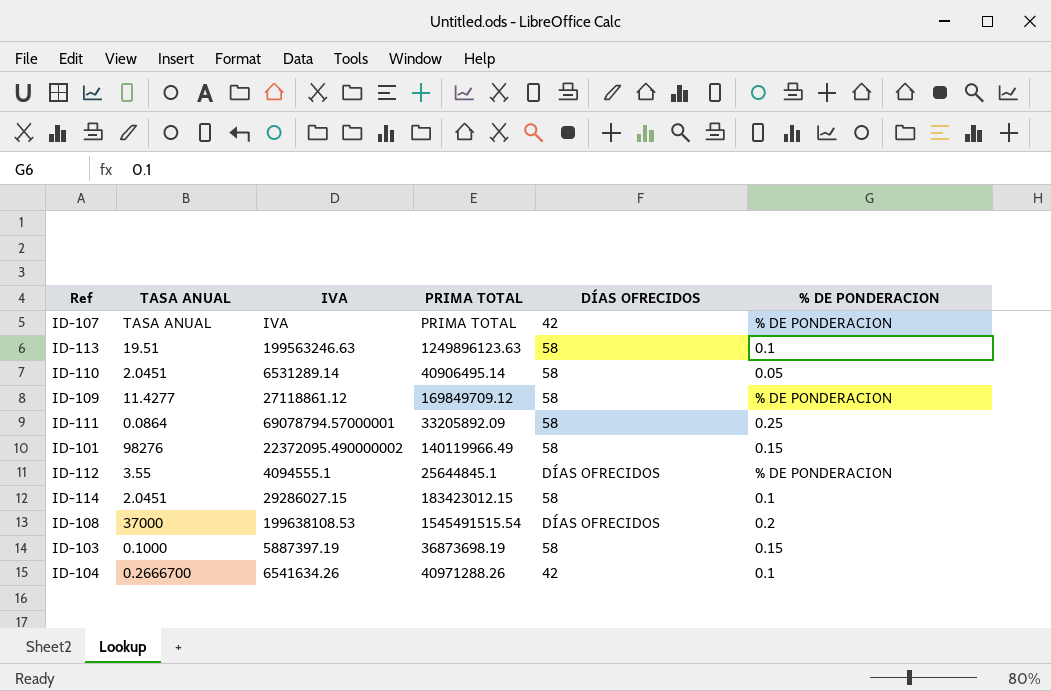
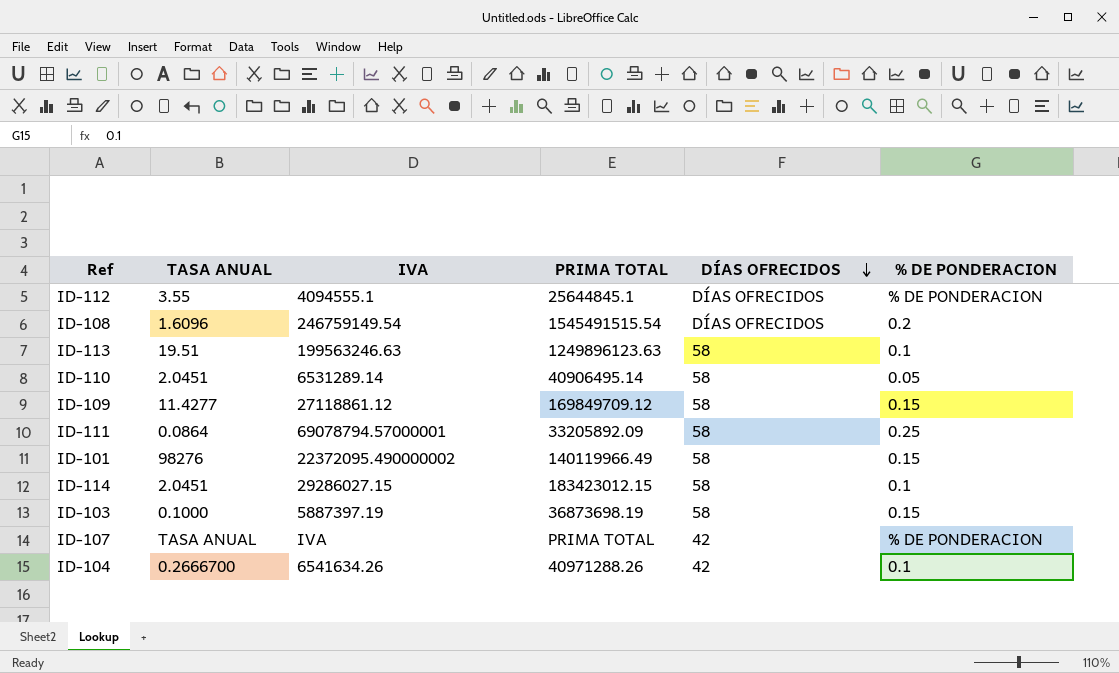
row order: none -> DÍAS OFRECIDOS descending
ID-108 | TASA ANUAL: 37000 -> 1.6096
ID-108 | IVA: 199638108.53 -> 246759149.54
ID-109 | % DE PONDERACION: % DE PONDERACION -> 0.15

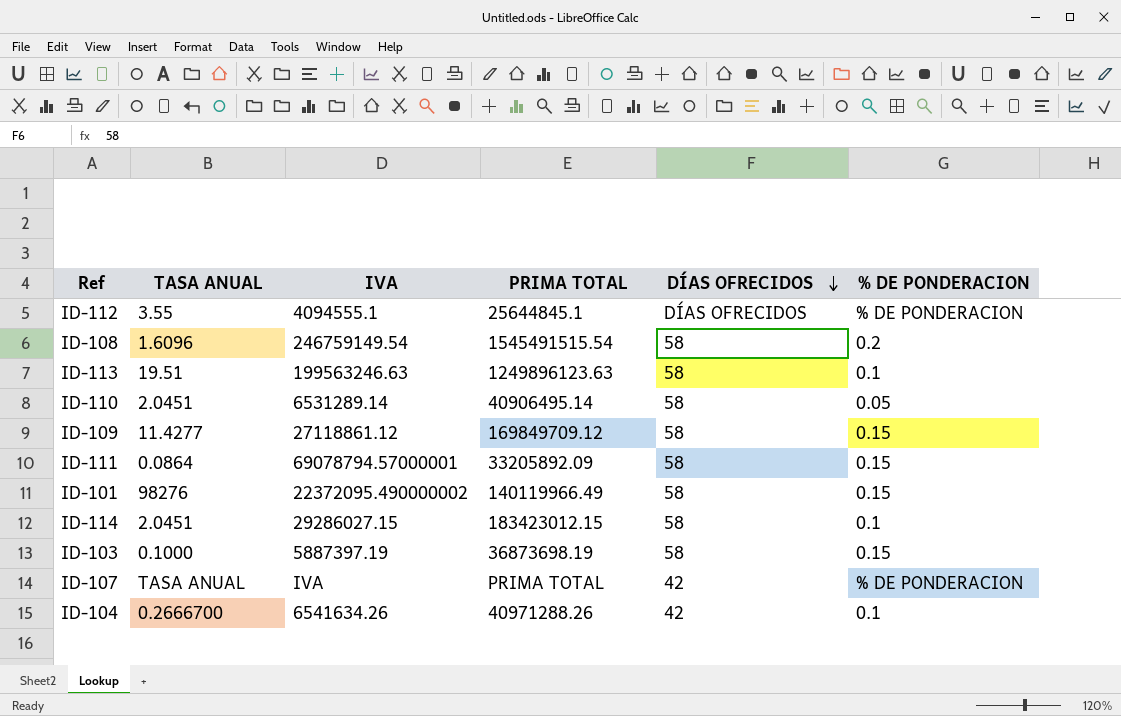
ID-108 | DÍAS OFRECIDOS: DÍAS OFRECIDOS -> 58
ID-111 | % DE PONDERACION: 0.25 -> 0.15

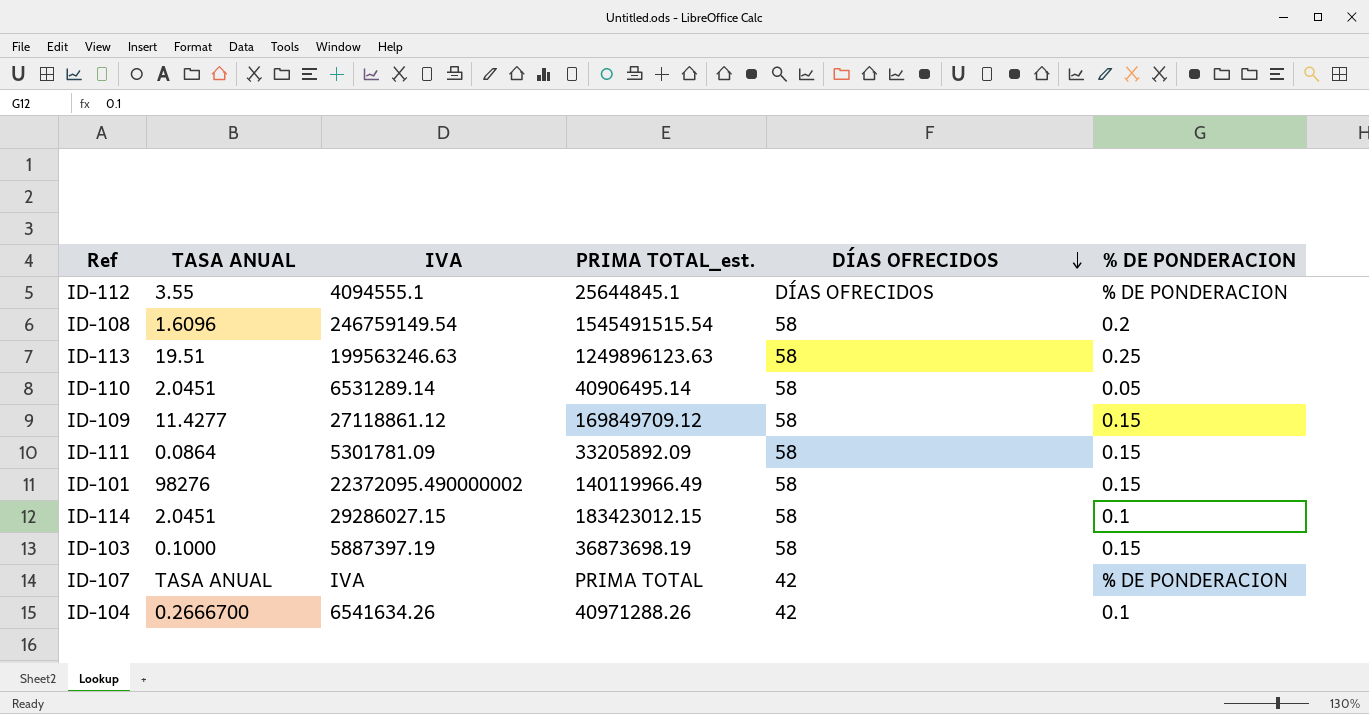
column name: PRIMA TOTAL -> PRIMA TOTAL_est.
ID-113 | % DE PONDERACION: 0.1 -> 0.25
ID-111 | IVA: 69078794.57000001 -> 5301781.09

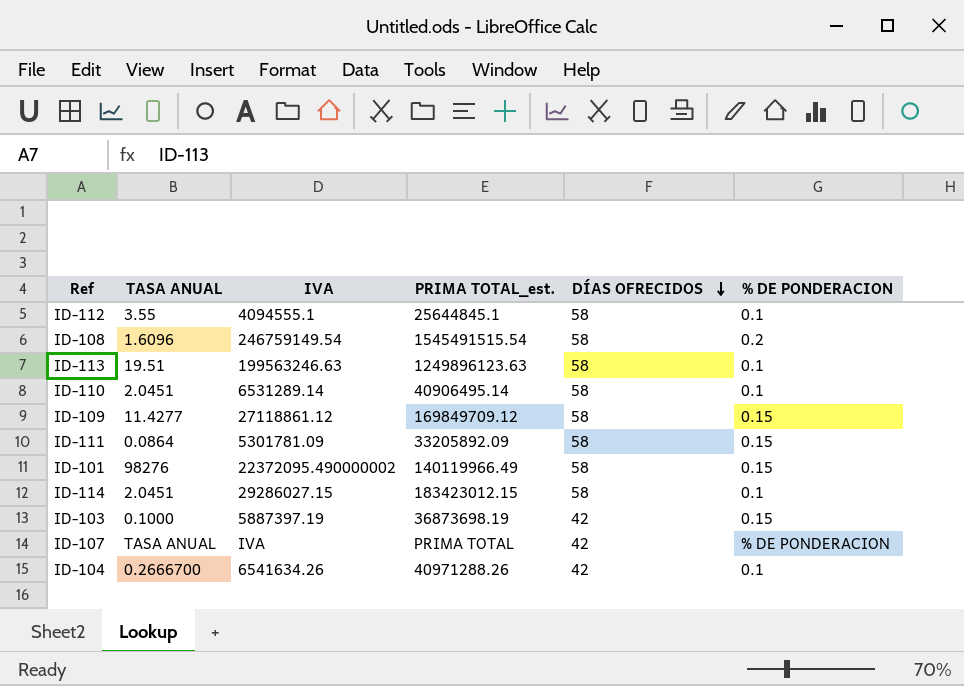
ID-112 | DÍAS OFRECIDOS: DÍAS OFRECIDOS -> 58
ID-112 | % DE PONDERACION: % DE PONDERACION -> 0.1
ID-113 | % DE PONDERACION: 0.25 -> 0.1
ID-110 | % DE PONDERACION: 0.05 -> 0.1
ID-103 | DÍAS OFRECIDOS: 58 -> 42

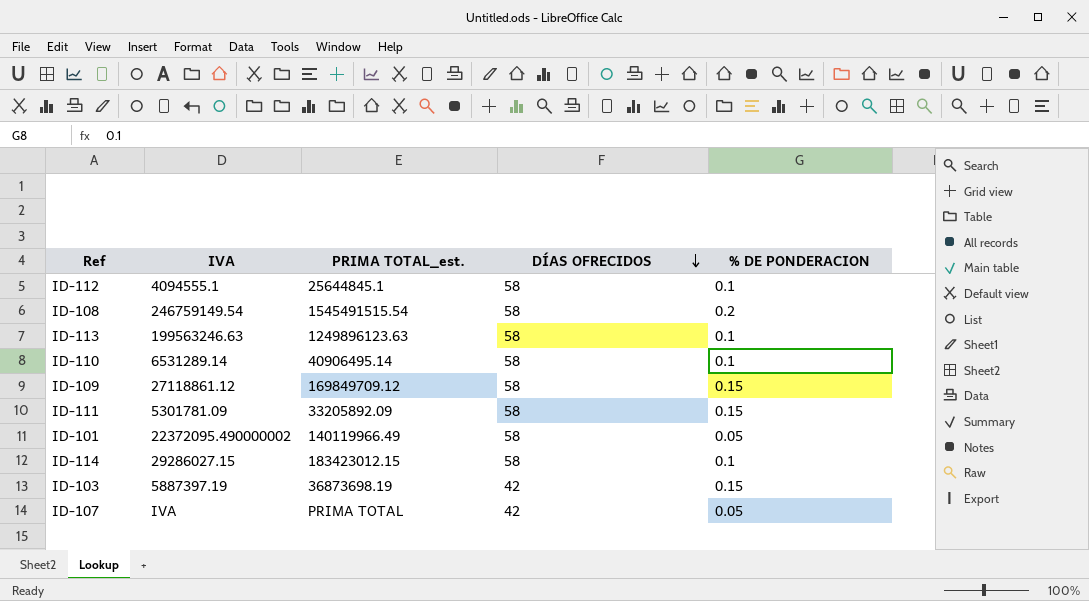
column TASA ANUAL | position: 2 -> none
row ID-104: 0.2666700 | 6541634.26 | 40971288.26 | 42 | 0.1 -> none
ID-101 | % DE PONDERACION: 0.15 -> 0.05
ID-107 | % DE PONDERACION: % DE PONDERACION -> 0.05

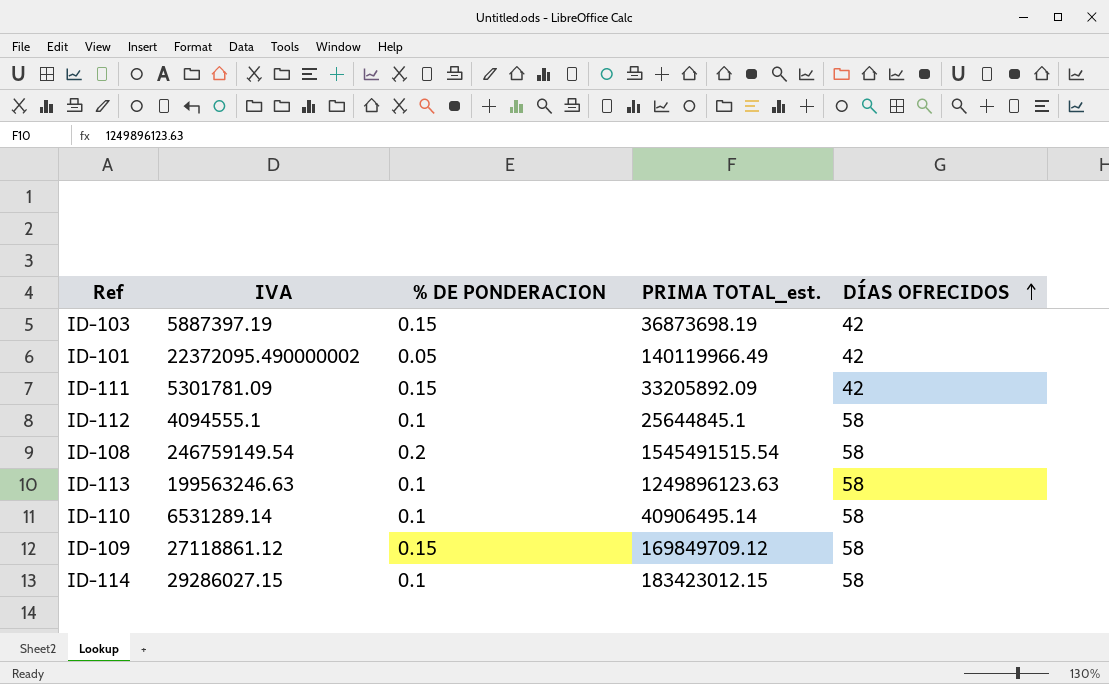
row order: DÍAS OFRECIDOS descending -> DÍAS OFRECIDOS ascending
column % DE PONDERACION | position: 5 -> 3
row ID-107: IVA | PRIMA TOTAL | 42 | 0.05 -> none
ID-101 | DÍAS OFRECIDOS: 58 -> 42
ID-111 | DÍAS OFRECIDOS: 58 -> 42

